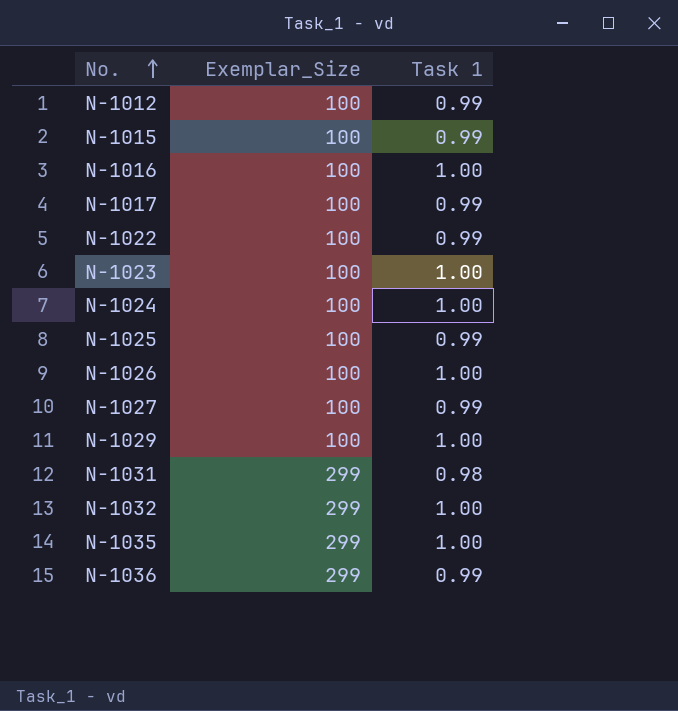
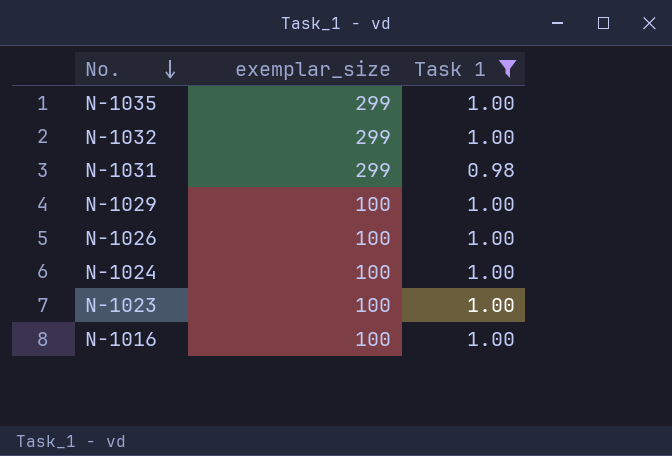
filter: none -> Task 1 != 0.99
row order: No. ascending -> No. descending
column name: Exemplar_Size -> exemplar_size

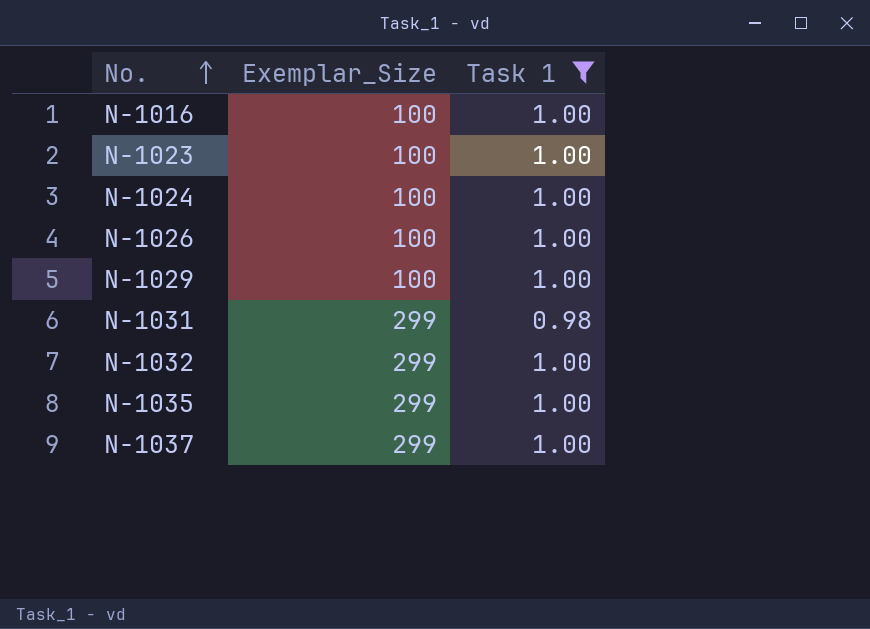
row order: No. descending -> No. ascending
column name: exemplar_size -> Exemplar_Size
row N-1037: none -> 299 | 1.00

